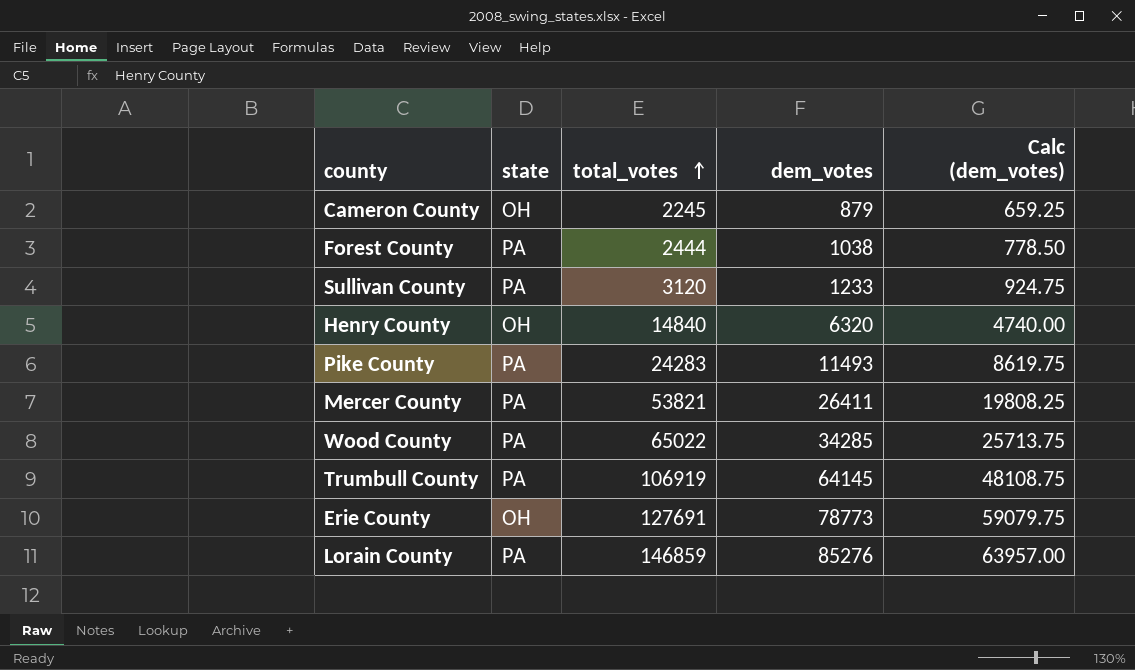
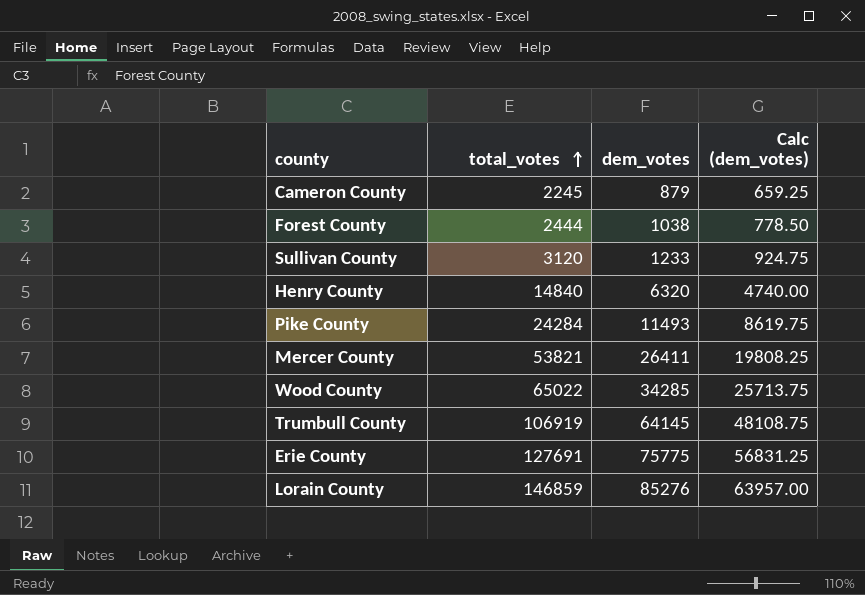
column state | position: 2 -> none
Pike County | total_votes: 24283 -> 24284
Erie County | dem_votes: 78773 -> 75775
Erie County | Calc (dem_votes): 59079.75 -> 56831.25

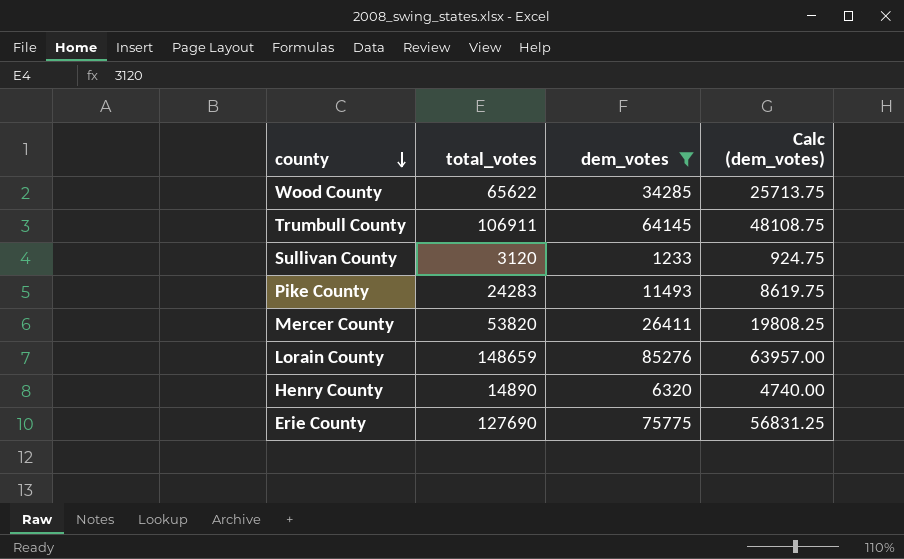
filter: none -> dem_votes >= 1233
row order: total_votes ascending -> county descending
Wood County | total_votes: 65022 -> 65622
Trumbull County | total_votes: 106919 -> 106911
Pike County | total_votes: 24284 -> 24283
Mercer County | total_votes: 53821 -> 53820
Lorain County | total_votes: 146859 -> 148659
Henry County | total_votes: 14840 -> 14890
Erie County | total_votes: 127691 -> 127690

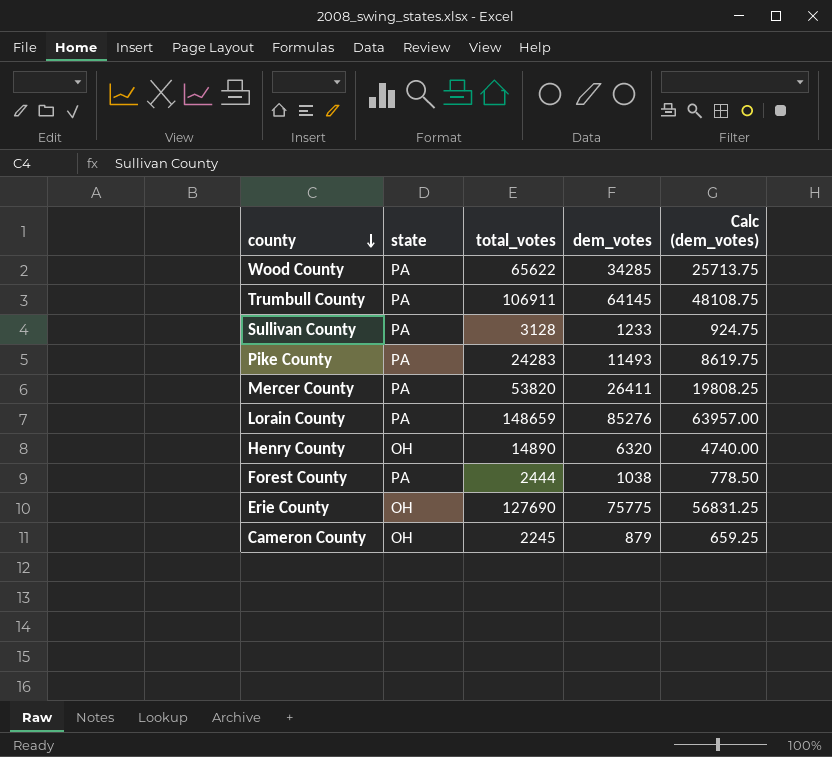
filter: dem_votes >= 1233 -> none
column state | position: none -> 2
Sullivan County | total_votes: 3120 -> 3128

